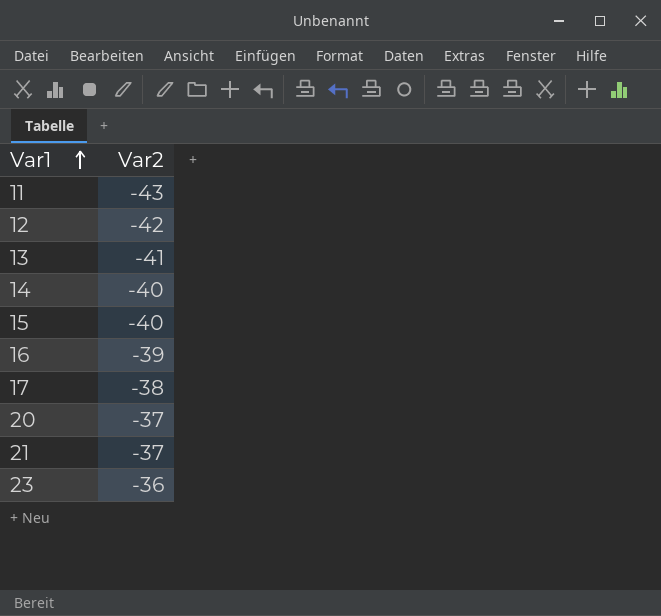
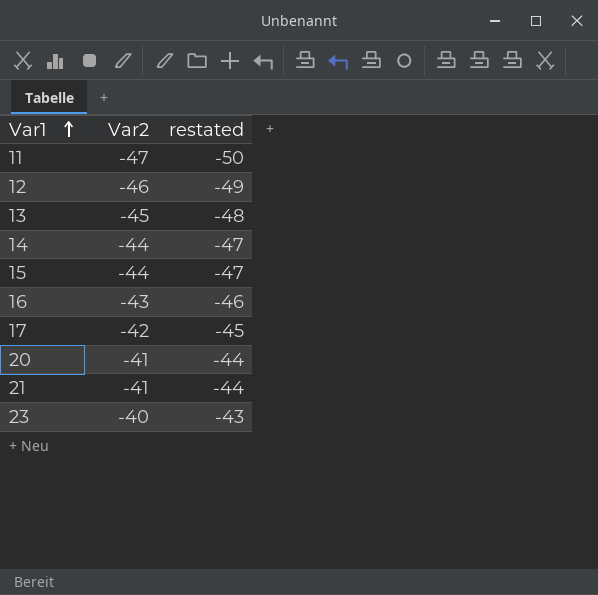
column restated | formula: none -> [Var2] - 3
11 | Var2: -43 -> -47
12 | Var2: -42 -> -46
13 | Var2: -41 -> -45
14 | Var2: -40 -> -44
15 | Var2: -40 -> -44
16 | Var2: -39 -> -43
17 | Var2: -38 -> -42
20 | Var2: -37 -> -41
21 | Var2: -37 -> -41
23 | Var2: -36 -> -40

